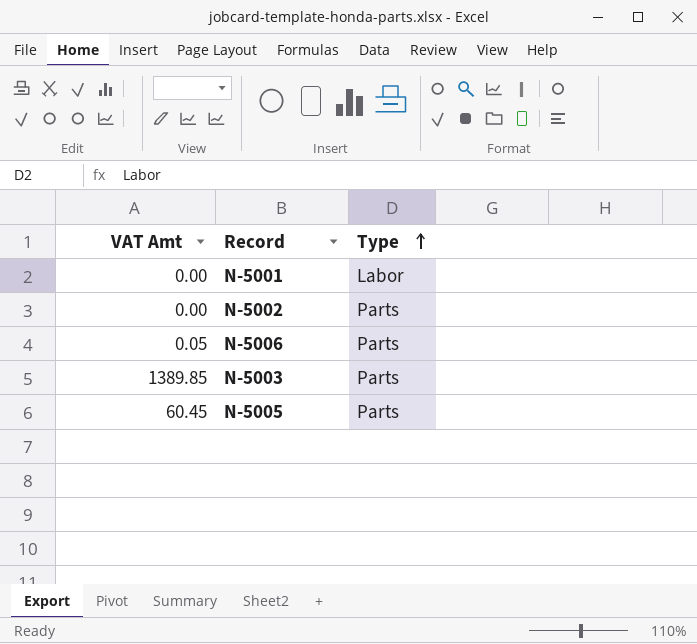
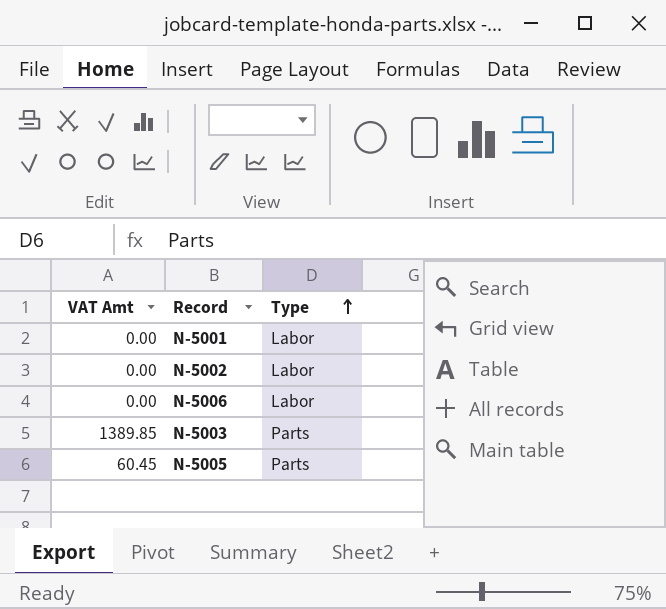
N-5002 | Type: Parts -> Labor
N-5006 | VAT Amt: 0.05 -> 0.00
N-5006 | Type: Parts -> Labor

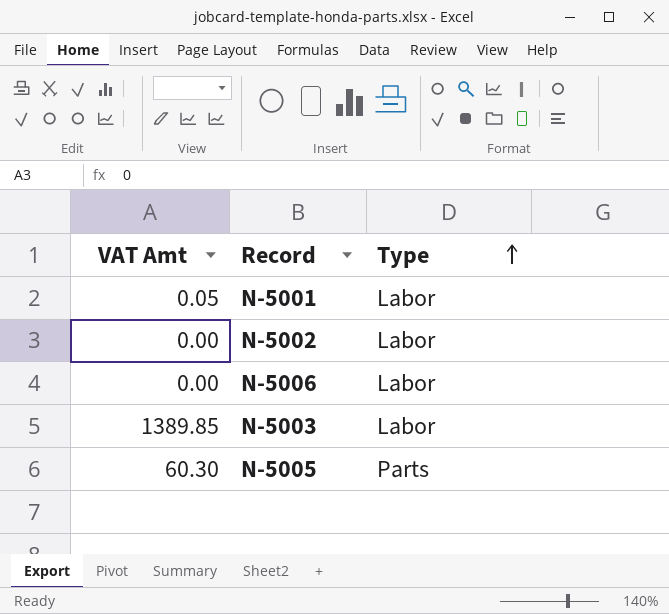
N-5001 | VAT Amt: 0.00 -> 0.05
N-5003 | Type: Parts -> Labor
N-5005 | VAT Amt: 60.45 -> 60.30

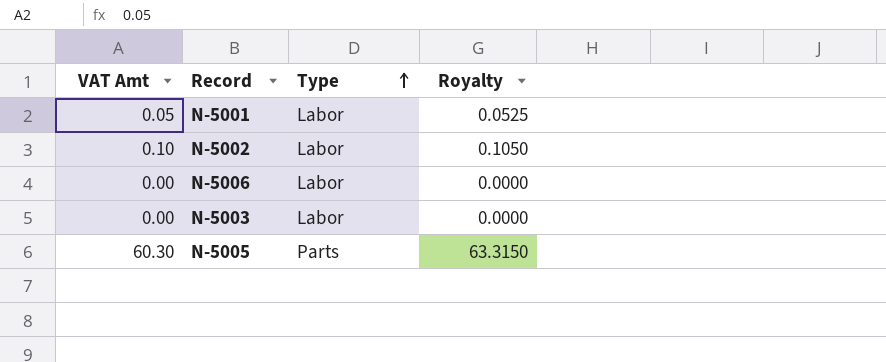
column Royalty | formula: none -> [VAT Amt] * 1.05
N-5002 | VAT Amt: 0.00 -> 0.10
N-5003 | VAT Amt: 1389.85 -> 0.00

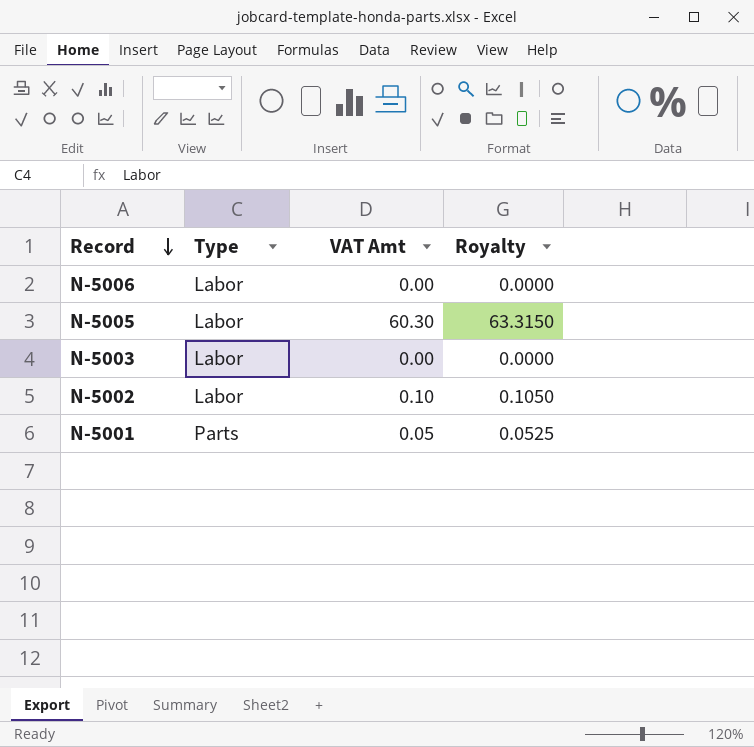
row order: Type ascending -> Record descending
column VAT Amt | position: 1 -> 3
N-5005 | Type: Parts -> Labor
N-5001 | Type: Labor -> Parts

